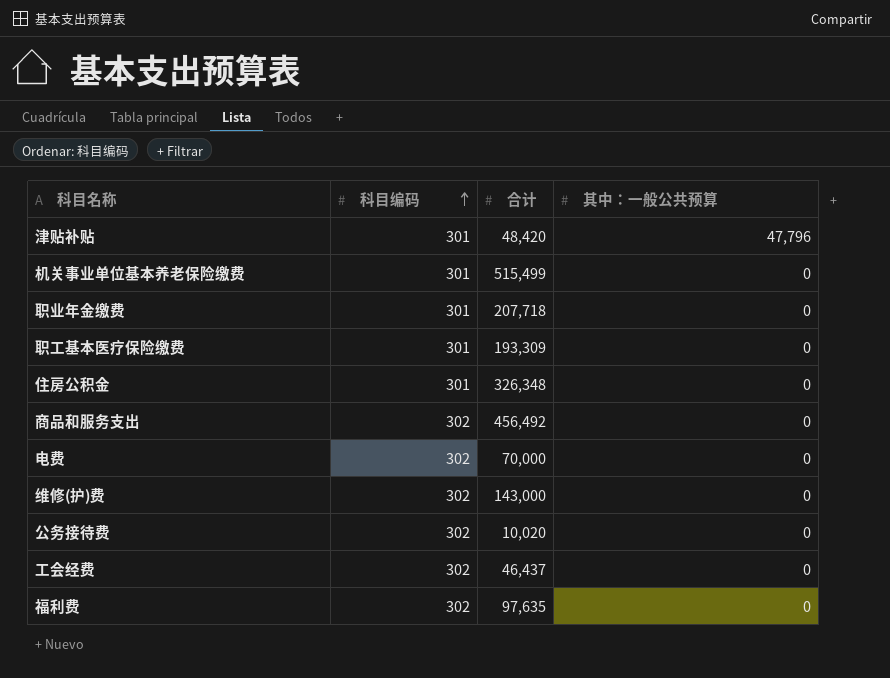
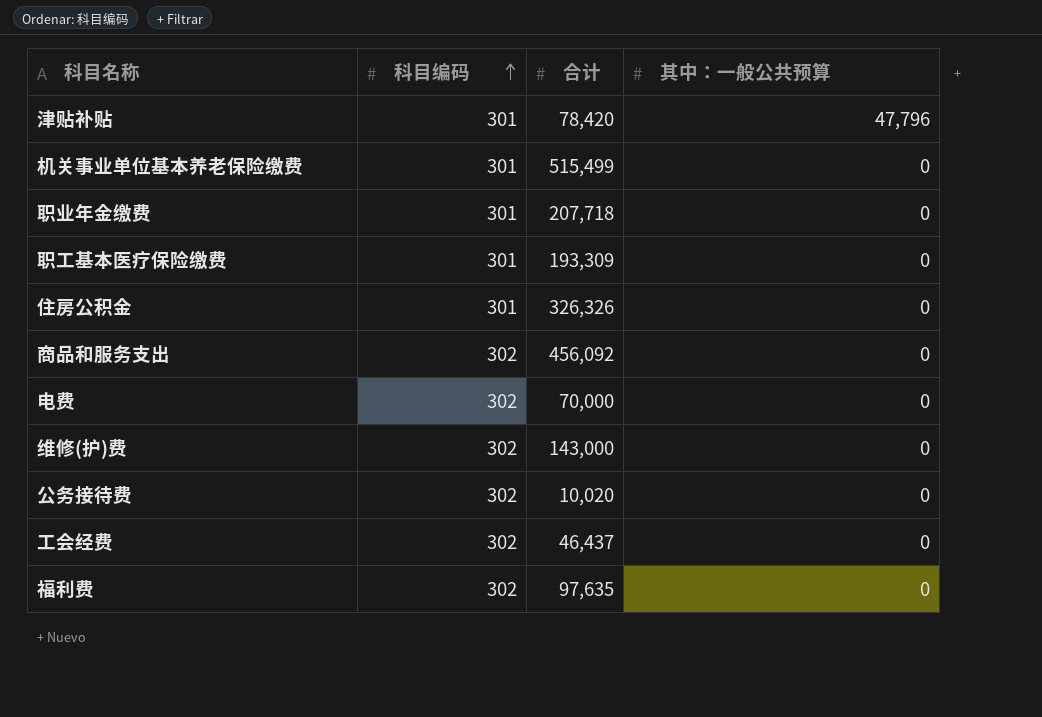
津贴补贴 | 合计: 48,420 -> 78,420
住房公积金 | 合计: 326,348 -> 326,326
商品和服务支出 | 合计: 456,492 -> 456,092

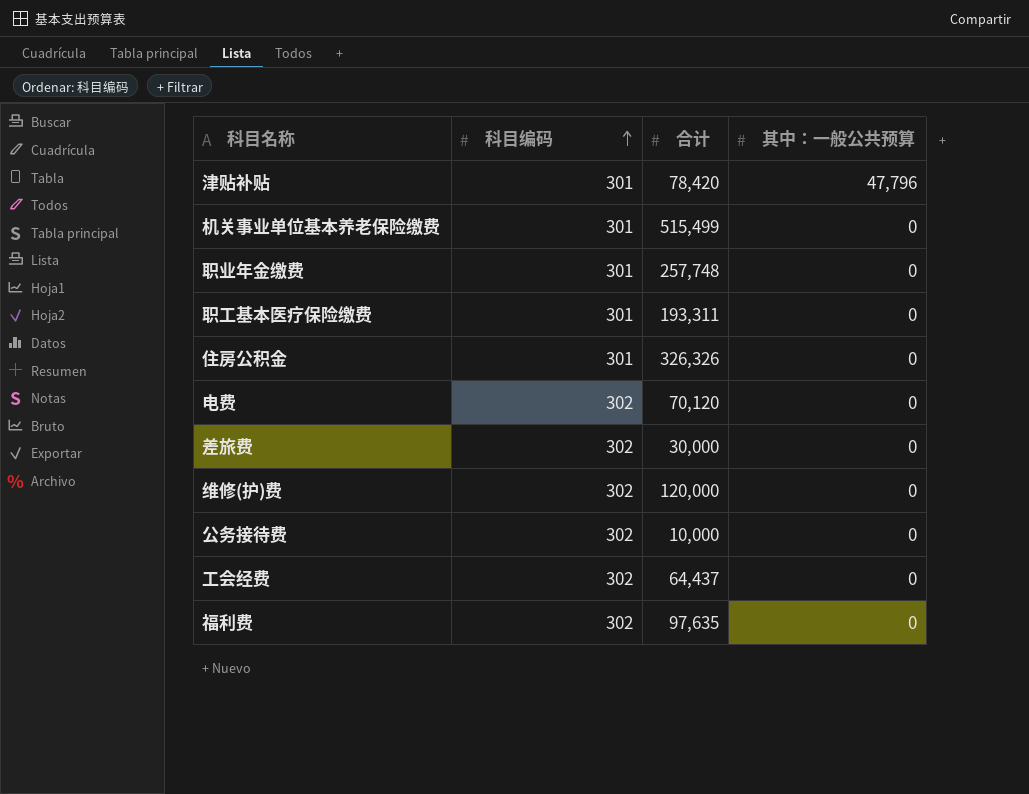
row 商品和服务支出: 302 | 456,092 | 0 -> none
职业年金缴费 | 合计: 207,718 -> 257,748
职工基本医疗保险缴费 | 合计: 193,309 -> 193,311
电费 | 合计: 70,000 -> 70,120
row 差旅费: none -> 302 | 30,000 | 0
维修(护)费 | 合计: 143,000 -> 120,000
公务接待费 | 合计: 10,020 -> 10,000
工会经费 | 合计: 46,437 -> 64,437

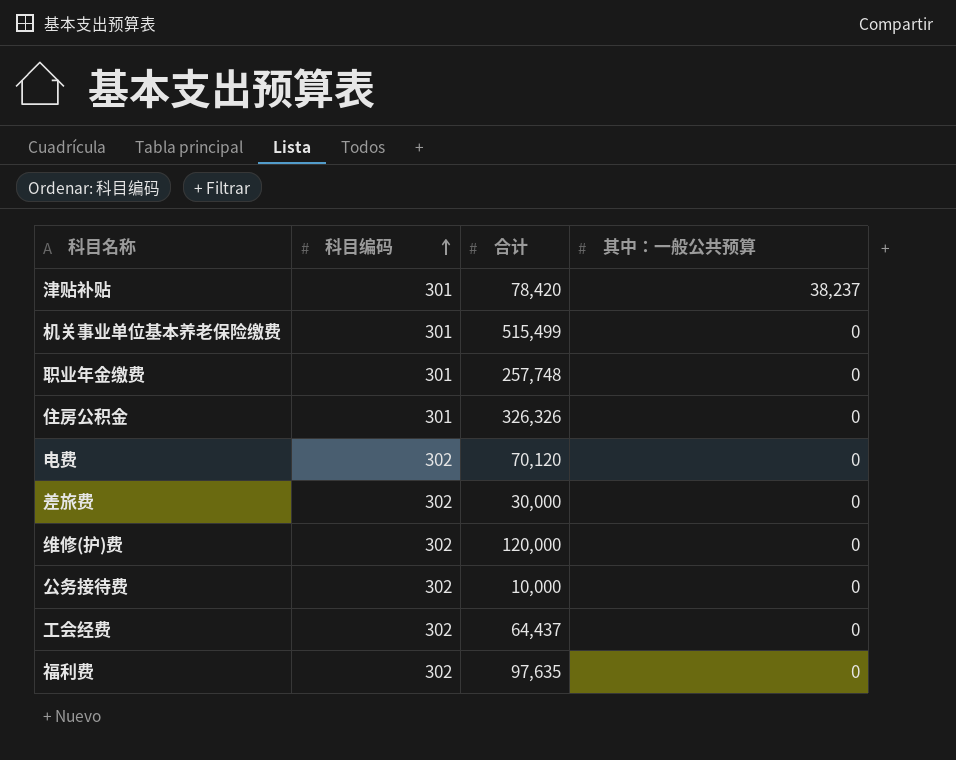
row 职工基本医疗保险缴费: 301 | 193,311 | 0 -> none
津贴补贴 | 其中：一般公共预算: 47,796 -> 38,237

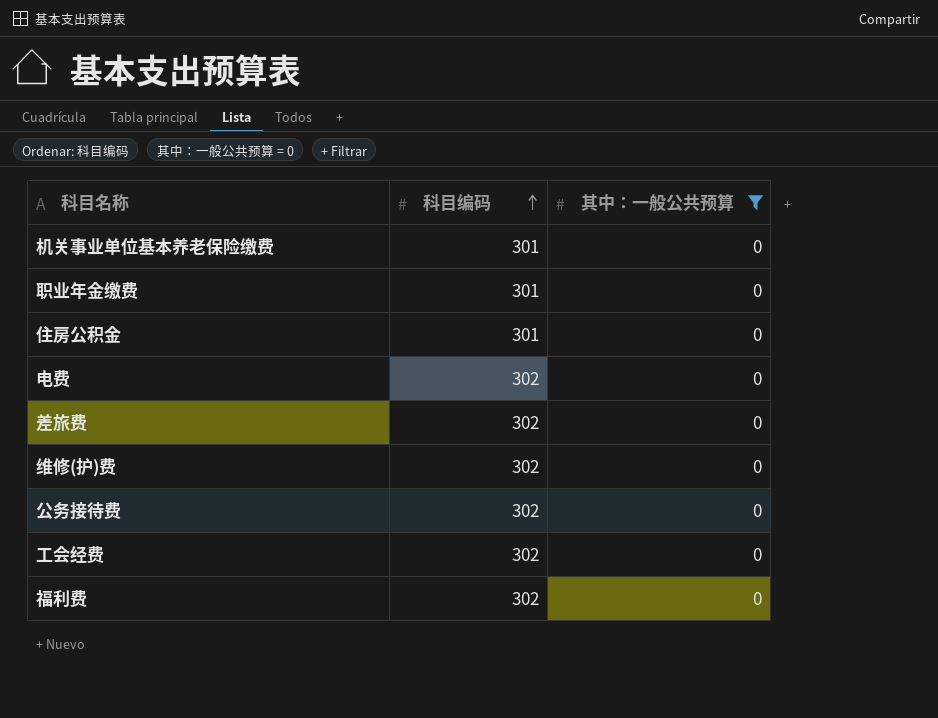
filter: none -> 其中：一般公共预算 = 0
column 合计 | position: 3 -> none

